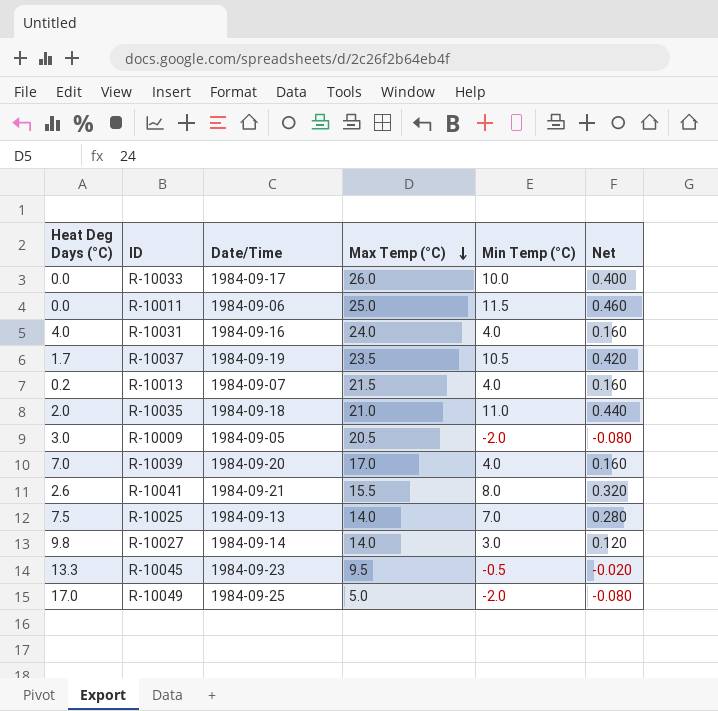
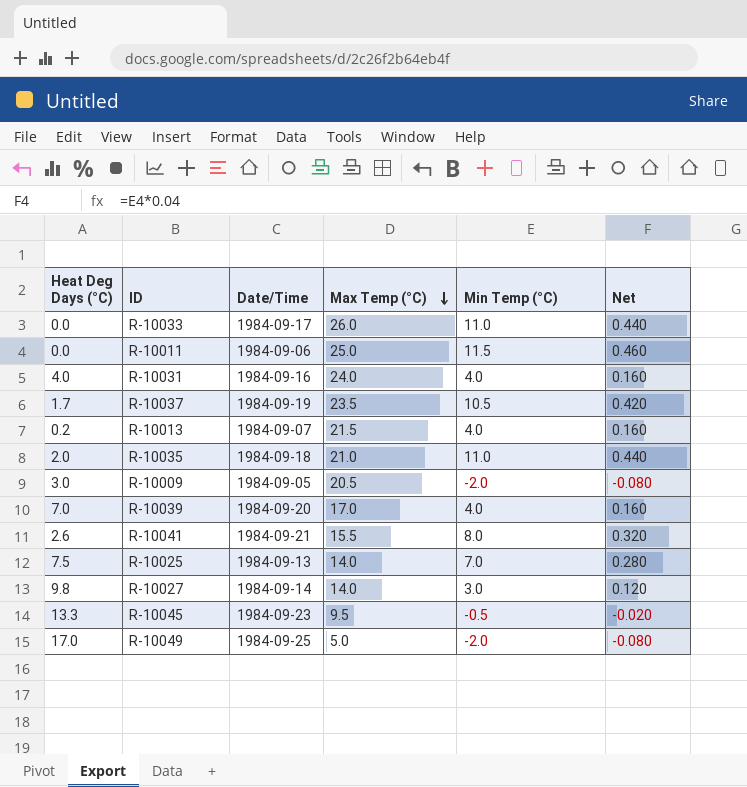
R-10033 | Min Temp (°C): 10.0 -> 11.0
R-10033 | Net: 0.400 -> 0.440

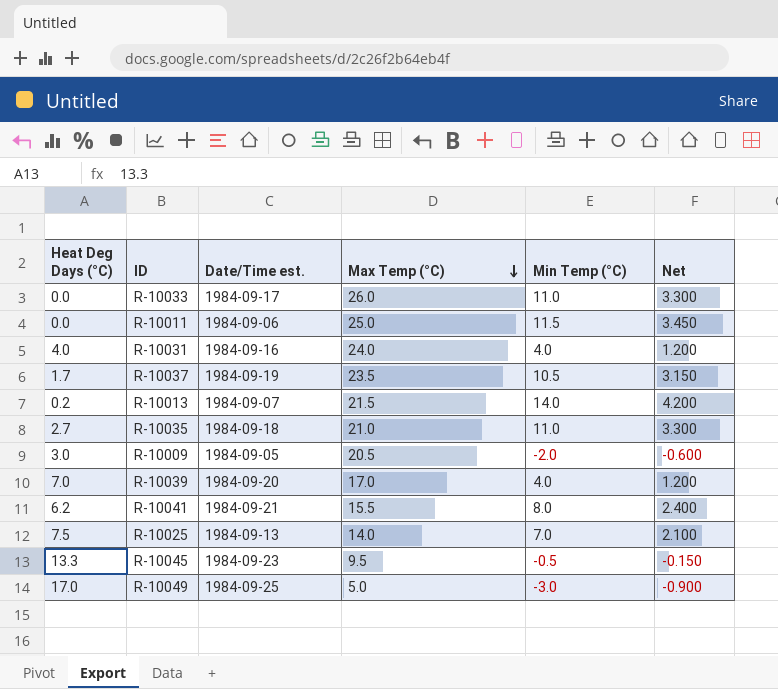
column name: Date/Time -> Date/Time est.
column Net | formula: [Min Temp (°C)] * 0.04 -> [Min Temp (°C)] * 0.3
row R-10027: 9.8 | 1984-09-14 | 14.0 | 3.0 | 0.120 -> none
R-10013 | Min Temp (°C): 4.0 -> 14.0
R-10035 | Heat Deg Days (°C): 2.0 -> 2.7
R-10041 | Heat Deg Days (°C): 2.6 -> 6.2
R-10049 | Min Temp (°C): -2.0 -> -3.0

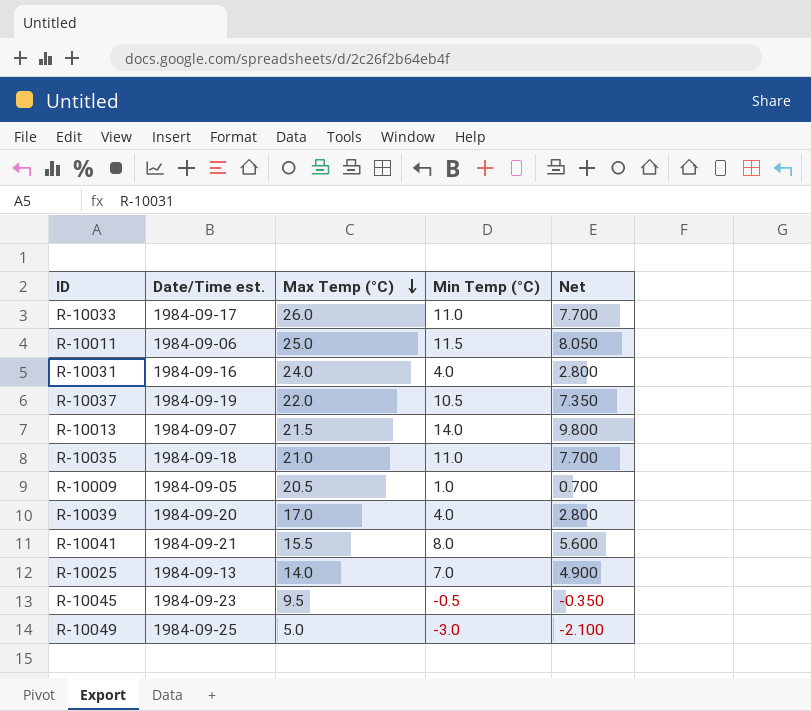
column Heat Deg Days (°C) | position: 1 -> none
column Net | formula: [Min Temp (°C)] * 0.3 -> [Min Temp (°C)] * 0.7
R-10037 | Max Temp (°C): 23.5 -> 22.0
R-10009 | Min Temp (°C): -2.0 -> 1.0

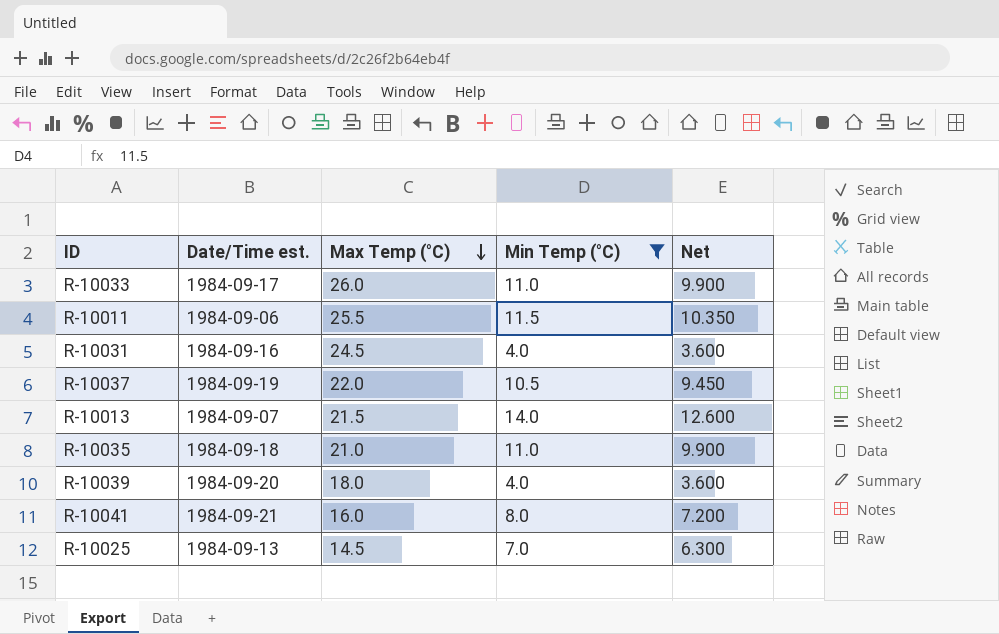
filter: none -> Min Temp (°C) >= 4.0
column Net | formula: [Min Temp (°C)] * 0.7 -> [Min Temp (°C)] * 0.9
R-10011 | Max Temp (°C): 25.0 -> 25.5
R-10031 | Max Temp (°C): 24.0 -> 24.5
R-10039 | Max Temp (°C): 17.0 -> 18.0
R-10041 | Max Temp (°C): 15.5 -> 16.0
R-10025 | Max Temp (°C): 14.0 -> 14.5

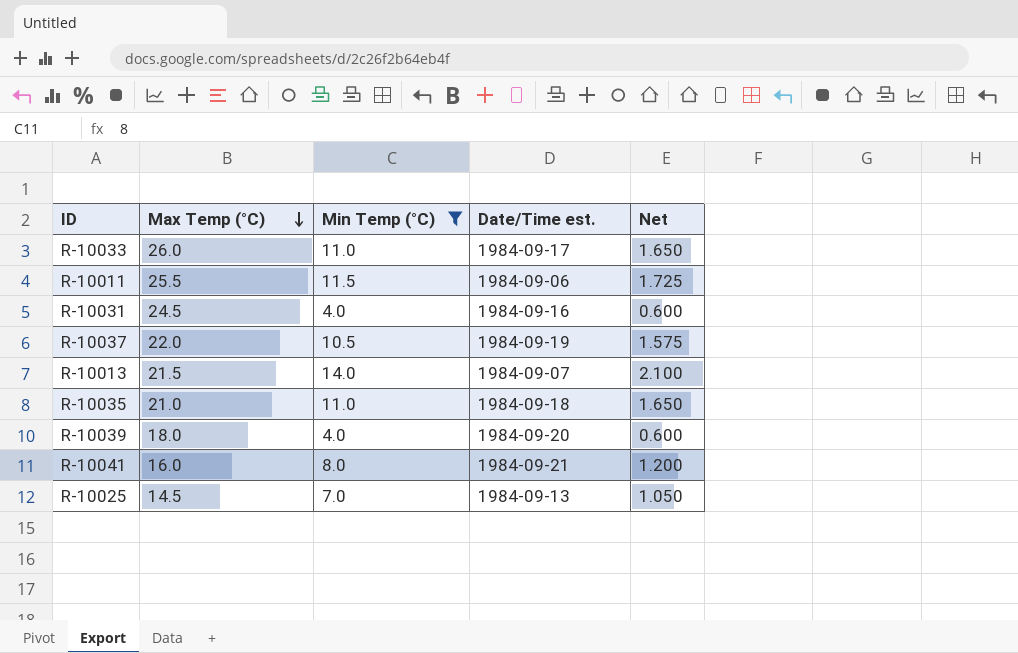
column Date/Time est. | position: 2 -> 4
column Net | formula: [Min Temp (°C)] * 0.9 -> [Min Temp (°C)] * 0.15

